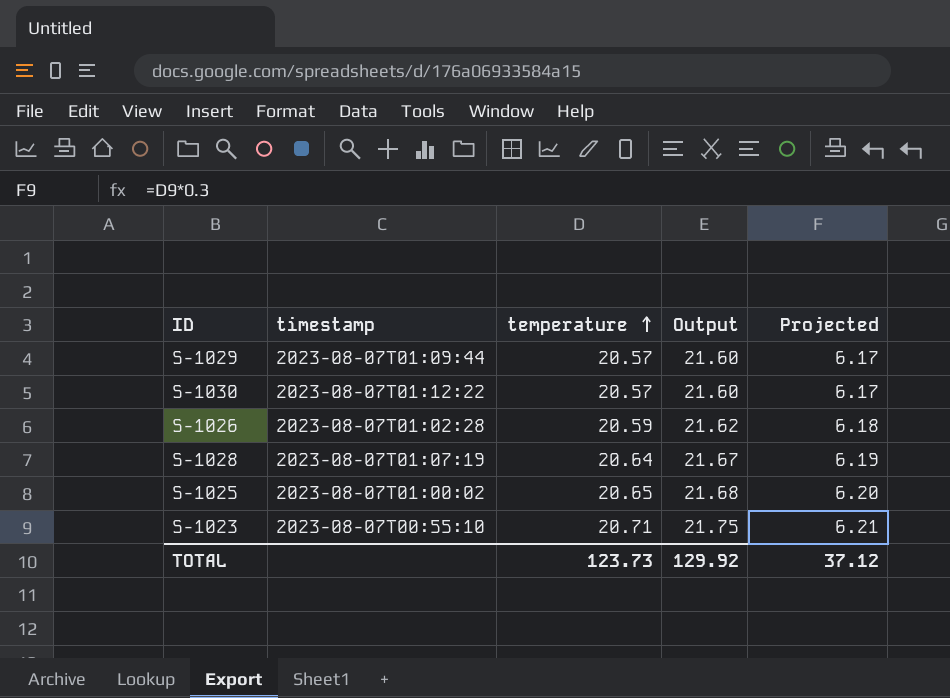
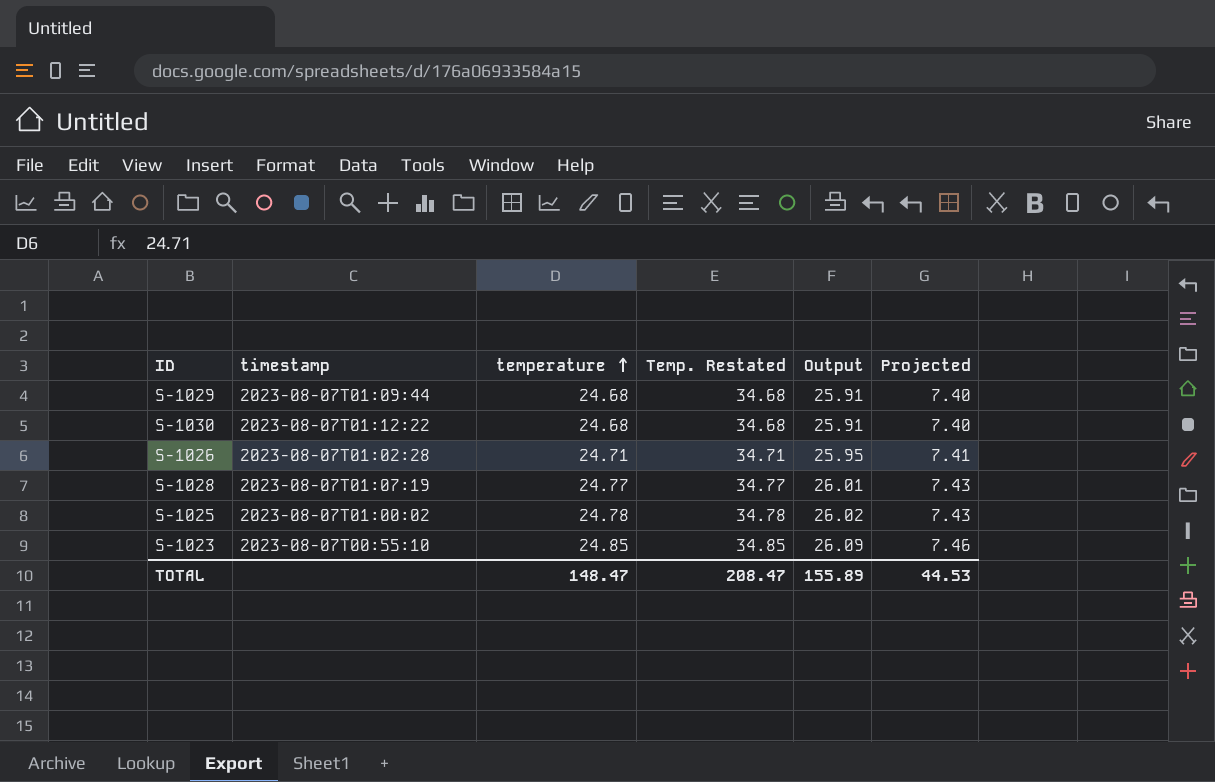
column Temp. Restated | formula: none -> [temperature] + 10
S-1029 | temperature: 20.57 -> 24.68
S-1029 | Output: 21.60 -> 25.91
S-1029 | Projected: 6.17 -> 7.40
S-1030 | temperature: 20.57 -> 24.68
S-1030 | Output: 21.60 -> 25.91
S-1030 | Projected: 6.17 -> 7.40
S-1026 | temperature: 20.59 -> 24.71
S-1026 | Output: 21.62 -> 25.95
S-1026 | Projected: 6.18 -> 7.41
S-1028 | temperature: 20.64 -> 24.77
S-1028 | Output: 21.67 -> 26.01
S-1028 | Projected: 6.19 -> 7.43
S-1025 | temperature: 20.65 -> 24.78
S-1025 | Output: 21.68 -> 26.02
S-1025 | Projected: 6.20 -> 7.43
S-1023 | temperature: 20.71 -> 24.85
S-1023 | Output: 21.75 -> 26.09
S-1023 | Projected: 6.21 -> 7.46
TOTAL | temperature: 123.73 -> 148.47
TOTAL | Output: 129.92 -> 155.89
TOTAL | Projected: 37.12 -> 44.53

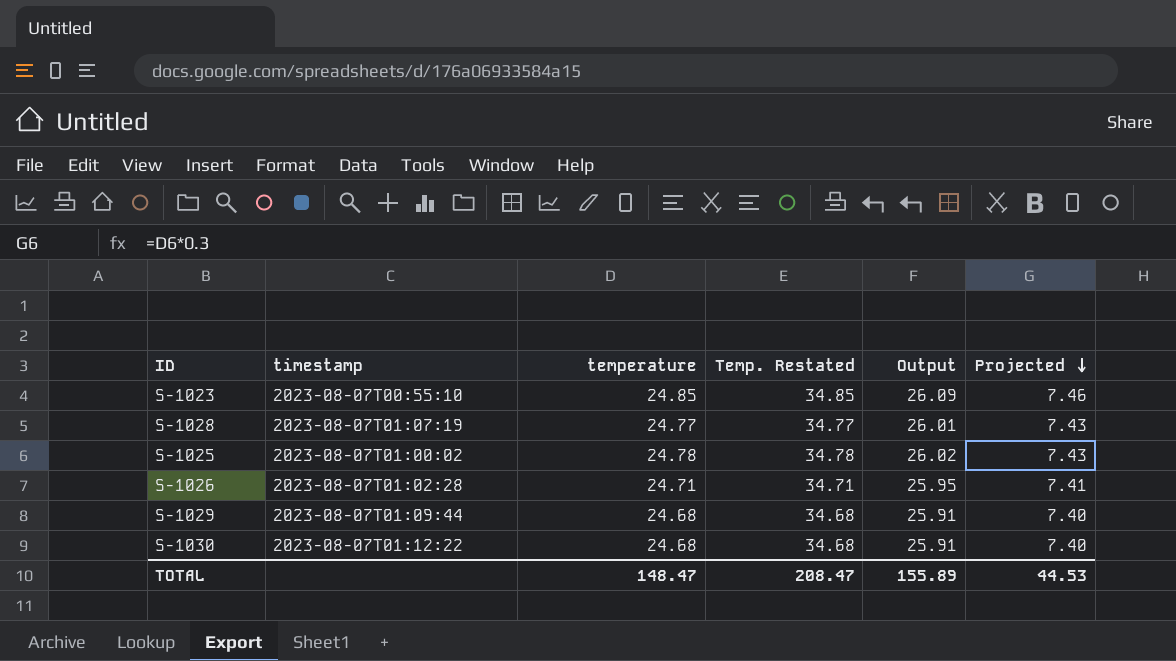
row order: temperature ascending -> Projected descending

